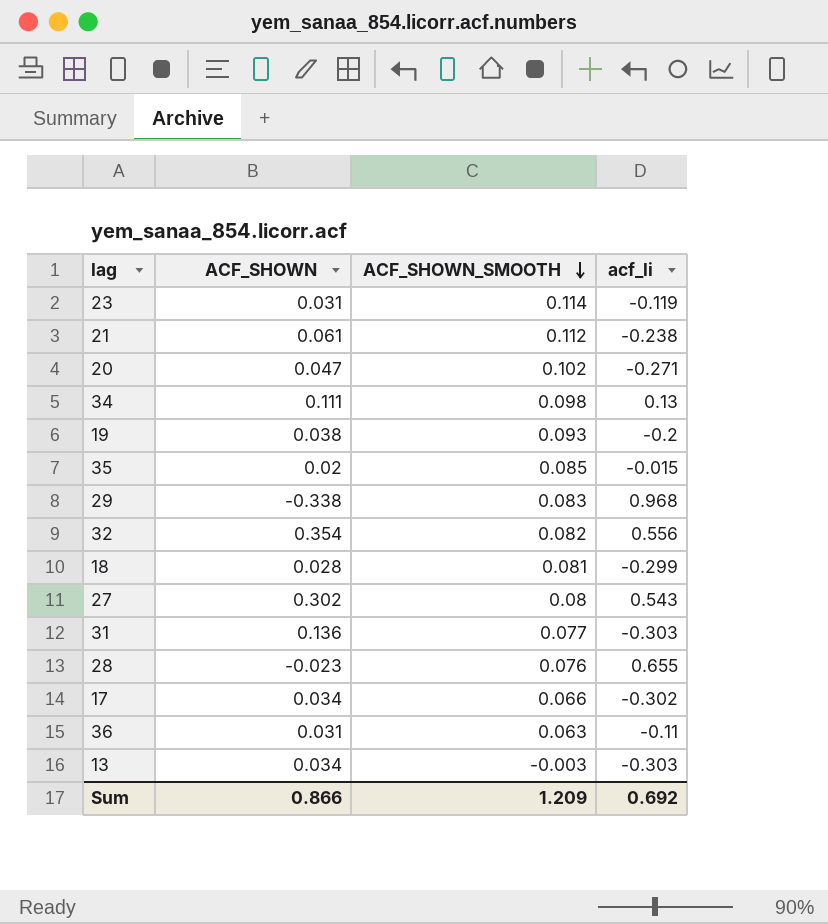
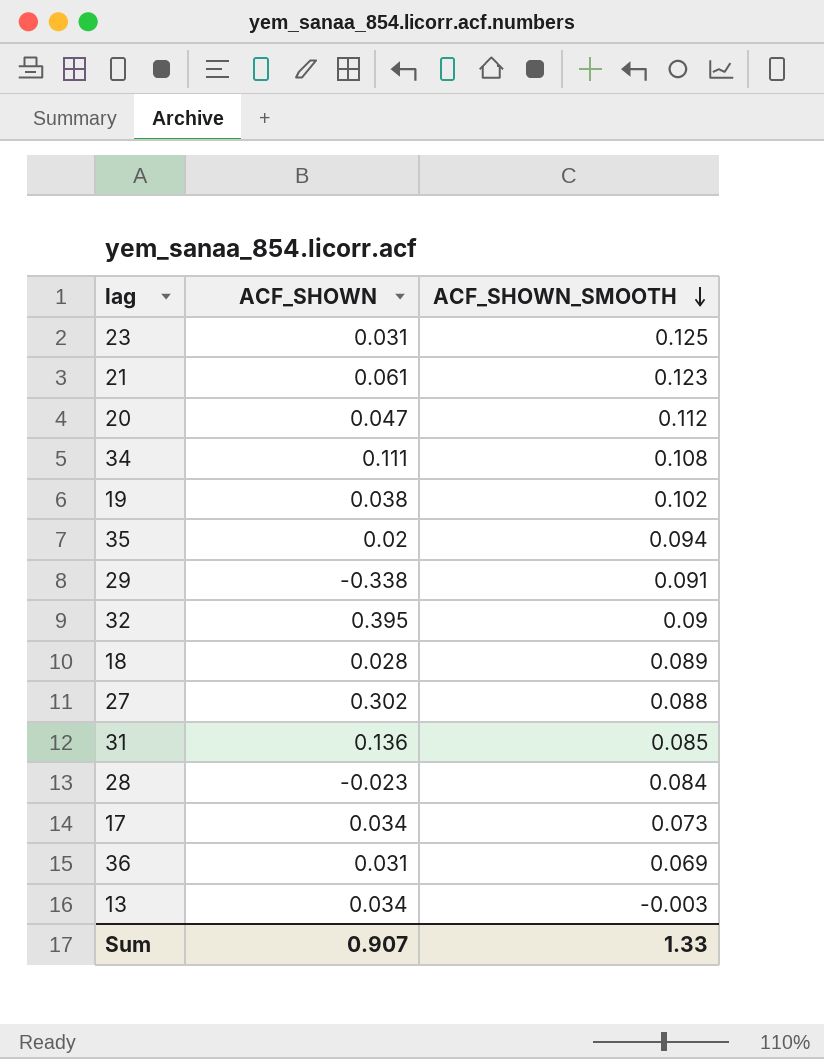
column acf_li | position: 4 -> none
23 | ACF_SHOWN_SMOOTH: 0.114 -> 0.125
21 | ACF_SHOWN_SMOOTH: 0.112 -> 0.123
20 | ACF_SHOWN_SMOOTH: 0.102 -> 0.112
34 | ACF_SHOWN_SMOOTH: 0.098 -> 0.108
19 | ACF_SHOWN_SMOOTH: 0.093 -> 0.102
35 | ACF_SHOWN_SMOOTH: 0.085 -> 0.094
29 | ACF_SHOWN_SMOOTH: 0.083 -> 0.091
32 | ACF_SHOWN: 0.354 -> 0.395
32 | ACF_SHOWN_SMOOTH: 0.082 -> 0.09
18 | ACF_SHOWN_SMOOTH: 0.081 -> 0.089
27 | ACF_SHOWN_SMOOTH: 0.08 -> 0.088
31 | ACF_SHOWN_SMOOTH: 0.077 -> 0.085
28 | ACF_SHOWN_SMOOTH: 0.076 -> 0.084
17 | ACF_SHOWN_SMOOTH: 0.066 -> 0.073
36 | ACF_SHOWN_SMOOTH: 0.063 -> 0.069
Sum | ACF_SHOWN: 0.866 -> 0.907
Sum | ACF_SHOWN_SMOOTH: 1.209 -> 1.33

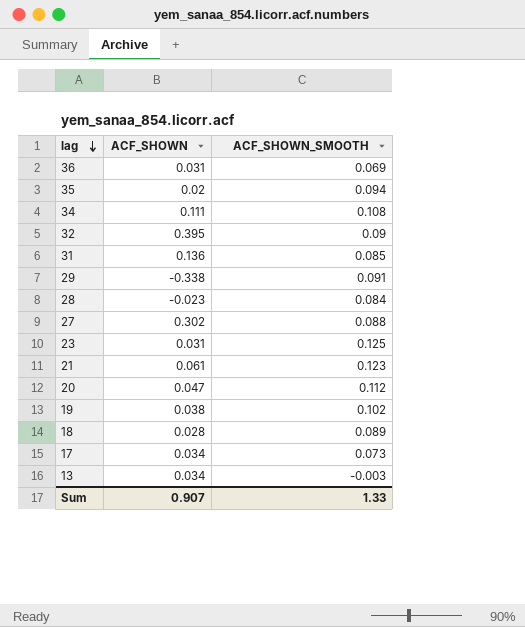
row order: ACF_SHOWN_SMOOTH descending -> lag descending

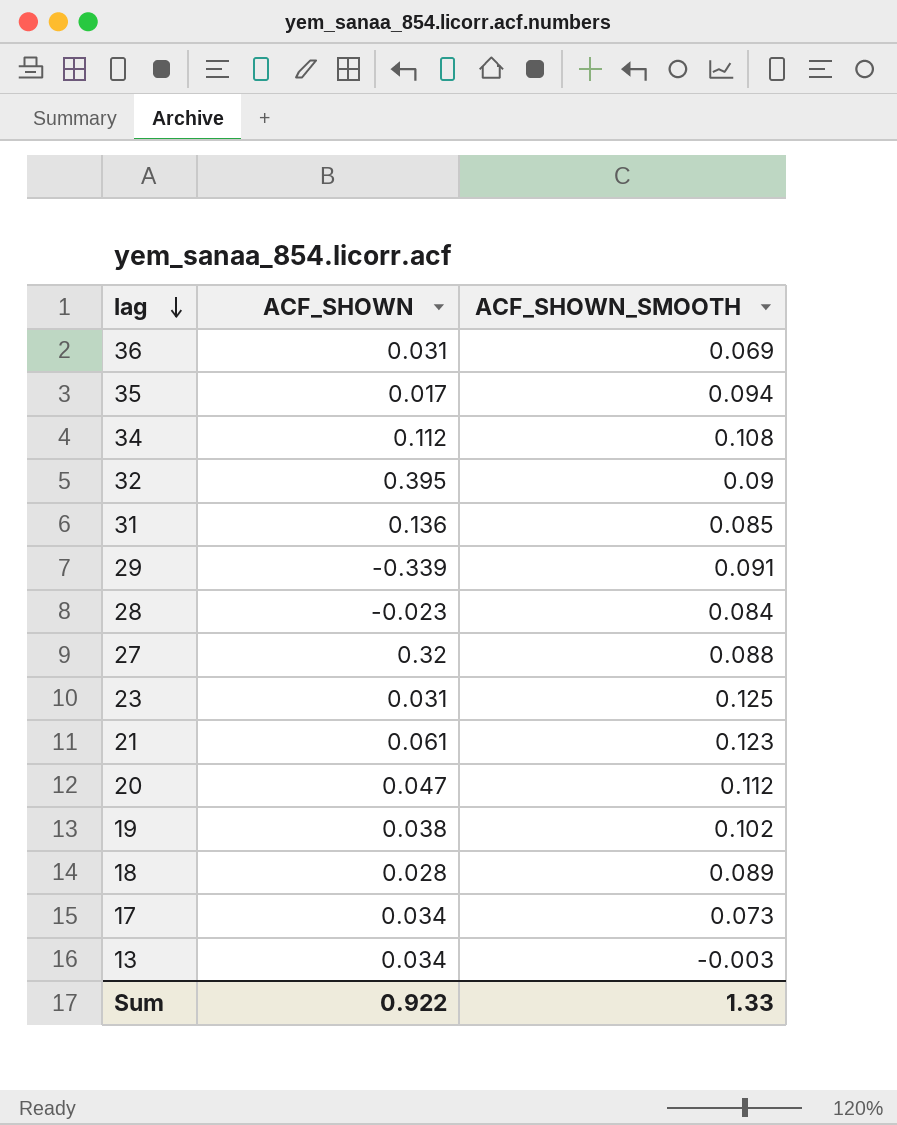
35 | ACF_SHOWN: 0.02 -> 0.017
34 | ACF_SHOWN: 0.111 -> 0.112
29 | ACF_SHOWN: -0.338 -> -0.339
27 | ACF_SHOWN: 0.302 -> 0.32
Sum | ACF_SHOWN: 0.907 -> 0.922

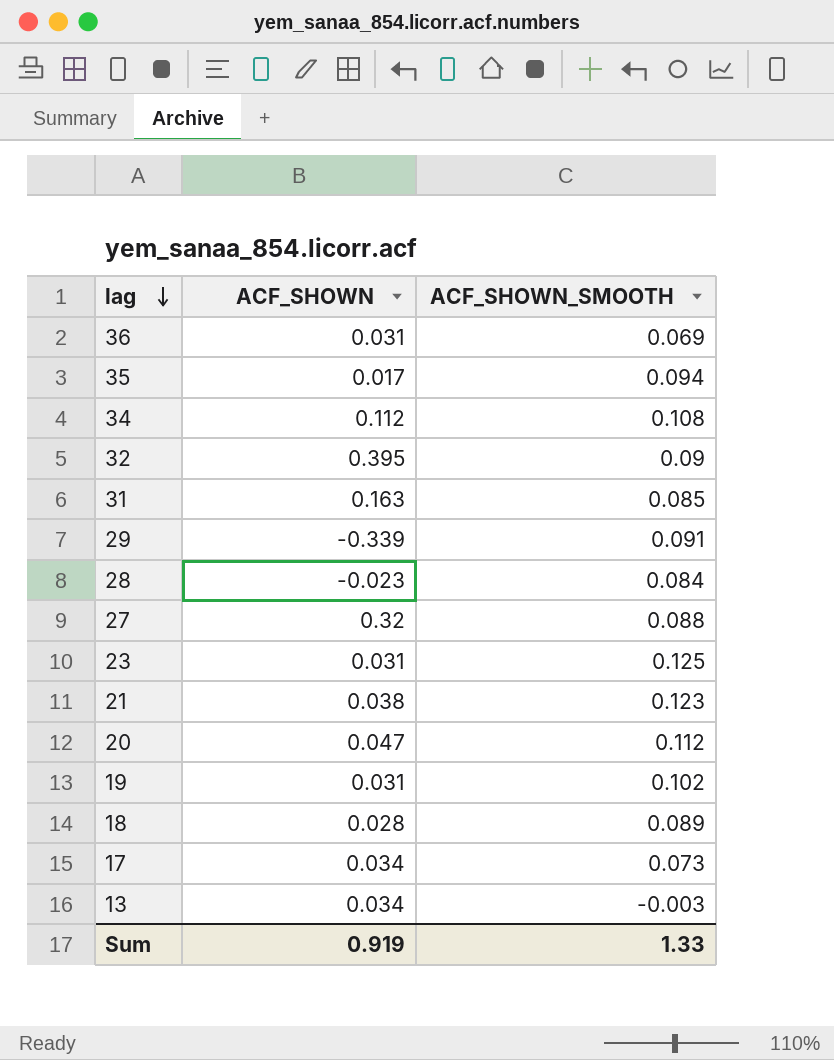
31 | ACF_SHOWN: 0.136 -> 0.163
21 | ACF_SHOWN: 0.061 -> 0.038
19 | ACF_SHOWN: 0.038 -> 0.031
Sum | ACF_SHOWN: 0.922 -> 0.919

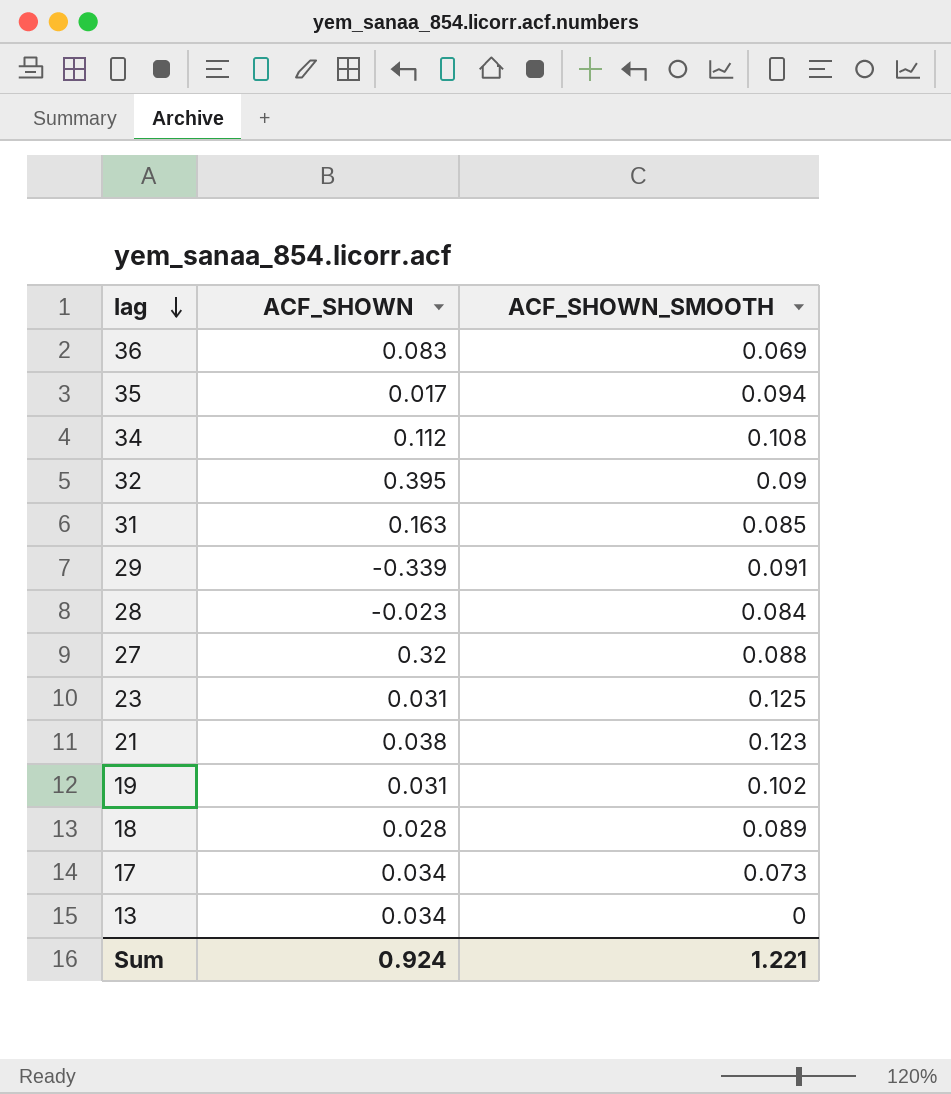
row 20: 0.047 | 0.112 -> none
36 | ACF_SHOWN: 0.031 -> 0.083
13 | ACF_SHOWN_SMOOTH: -0.003 -> 0
Sum | ACF_SHOWN: 0.919 -> 0.924
Sum | ACF_SHOWN_SMOOTH: 1.33 -> 1.221

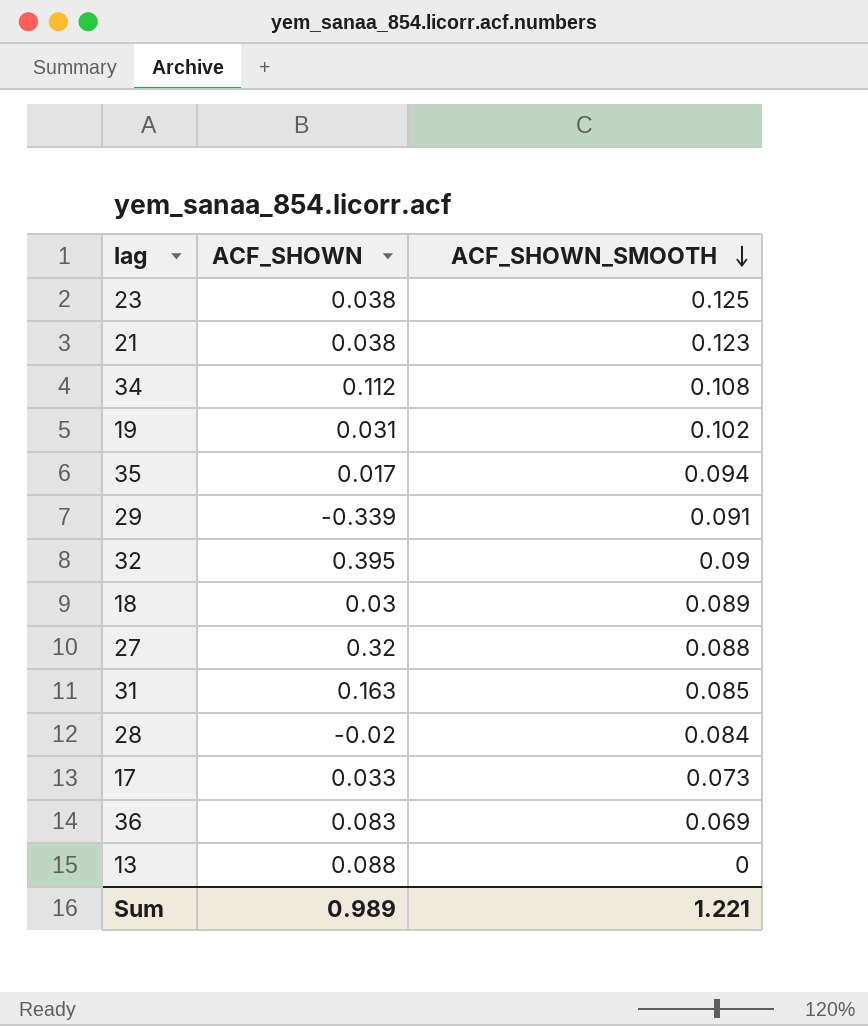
row order: lag descending -> ACF_SHOWN_SMOOTH descending
23 | ACF_SHOWN: 0.031 -> 0.038
18 | ACF_SHOWN: 0.028 -> 0.03
28 | ACF_SHOWN: -0.023 -> -0.02
17 | ACF_SHOWN: 0.034 -> 0.033
13 | ACF_SHOWN: 0.034 -> 0.088
Sum | ACF_SHOWN: 0.924 -> 0.989

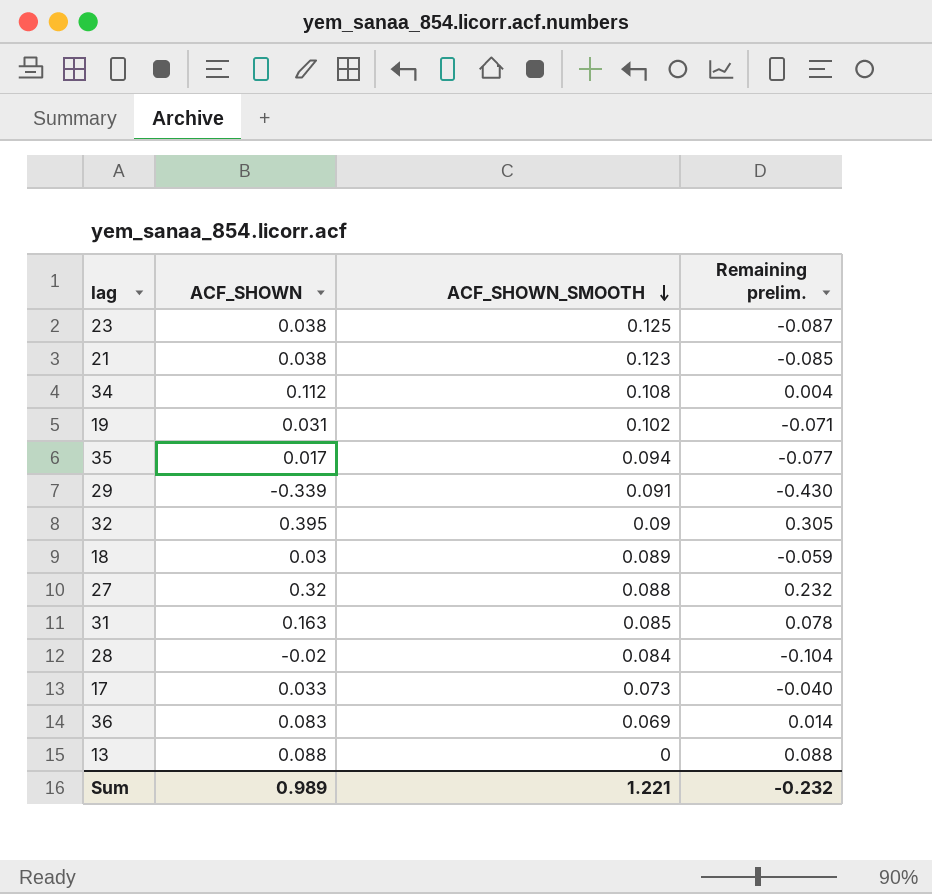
column Remaining prelim. | formula: none -> [ACF_SHOWN] - [ACF_SHOWN_SMOOTH]

